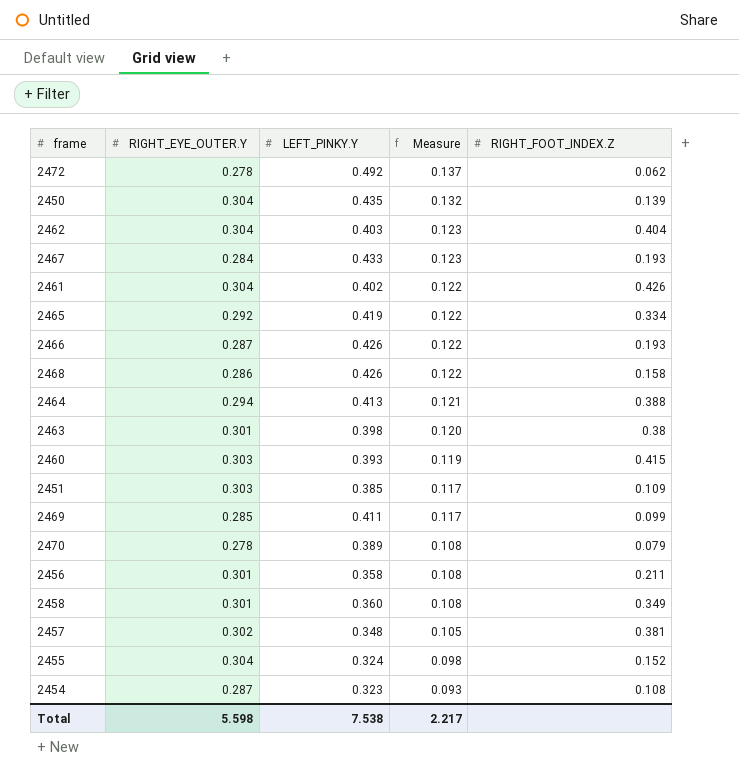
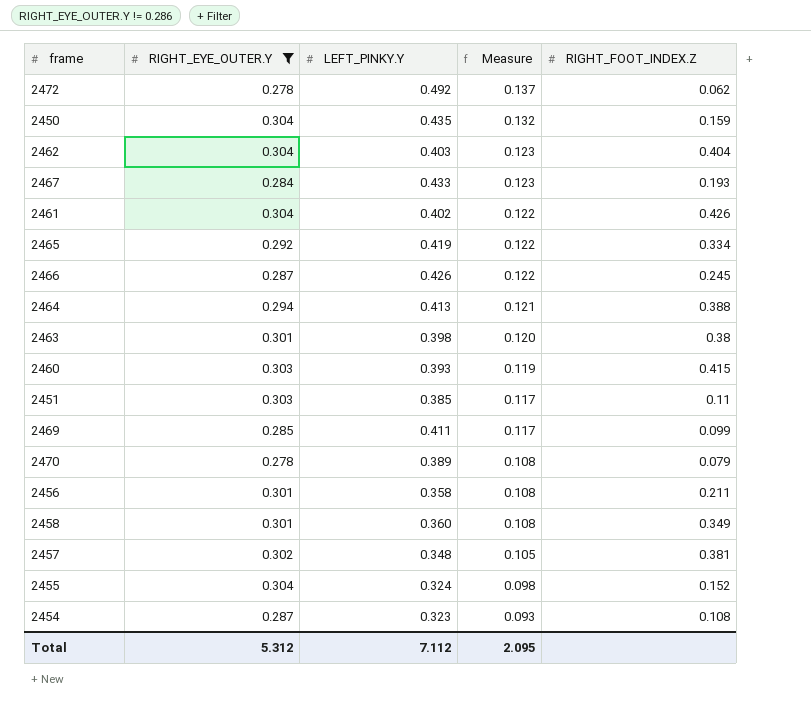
filter: none -> RIGHT_EYE_OUTER.Y != 0.286
2450 | RIGHT_FOOT_INDEX.Z: 0.139 -> 0.159
2466 | RIGHT_FOOT_INDEX.Z: 0.193 -> 0.245
2451 | RIGHT_FOOT_INDEX.Z: 0.109 -> 0.11
Total | RIGHT_EYE_OUTER.Y: 5.598 -> 5.312
Total | LEFT_PINKY.Y: 7.538 -> 7.112
Total | Measure: 2.217 -> 2.095

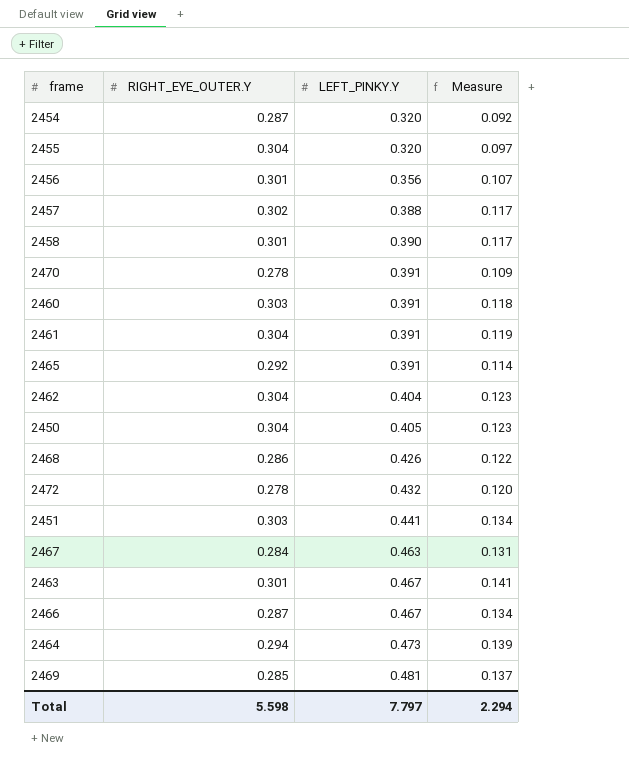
filter: RIGHT_EYE_OUTER.Y != 0.286 -> none
row order: Measure descending -> LEFT_PINKY.Y ascending
column RIGHT_FOOT_INDEX.Z | position: 5 -> none
2454 | LEFT_PINKY.Y: 0.323 -> 0.320
2454 | Measure: 0.093 -> 0.092
2455 | LEFT_PINKY.Y: 0.324 -> 0.320
2455 | Measure: 0.098 -> 0.097
2456 | LEFT_PINKY.Y: 0.358 -> 0.356
2456 | Measure: 0.108 -> 0.107
2457 | LEFT_PINKY.Y: 0.348 -> 0.388
2457 | Measure: 0.105 -> 0.117
2458 | LEFT_PINKY.Y: 0.360 -> 0.390
2458 | Measure: 0.108 -> 0.117
2470 | LEFT_PINKY.Y: 0.389 -> 0.391
2470 | Measure: 0.108 -> 0.109
2460 | LEFT_PINKY.Y: 0.393 -> 0.391
2460 | Measure: 0.119 -> 0.118
2461 | LEFT_PINKY.Y: 0.402 -> 0.391
2461 | Measure: 0.122 -> 0.119
2465 | LEFT_PINKY.Y: 0.419 -> 0.391
2465 | Measure: 0.122 -> 0.114
2462 | LEFT_PINKY.Y: 0.403 -> 0.404
2450 | LEFT_PINKY.Y: 0.435 -> 0.405
2450 | Measure: 0.132 -> 0.123
2472 | LEFT_PINKY.Y: 0.492 -> 0.432
2472 | Measure: 0.137 -> 0.120
2451 | LEFT_PINKY.Y: 0.385 -> 0.441
2451 | Measure: 0.117 -> 0.134
2467 | LEFT_PINKY.Y: 0.433 -> 0.463
2467 | Measure: 0.123 -> 0.131
2463 | LEFT_PINKY.Y: 0.398 -> 0.467
2463 | Measure: 0.120 -> 0.141
2466 | LEFT_PINKY.Y: 0.426 -> 0.467
2466 | Measure: 0.122 -> 0.134
2464 | LEFT_PINKY.Y: 0.413 -> 0.473
2464 | Measure: 0.121 -> 0.139
2469 | LEFT_PINKY.Y: 0.411 -> 0.481
2469 | Measure: 0.117 -> 0.137
Total | RIGHT_EYE_OUTER.Y: 5.312 -> 5.598
Total | LEFT_PINKY.Y: 7.112 -> 7.797
Total | Measure: 2.095 -> 2.294

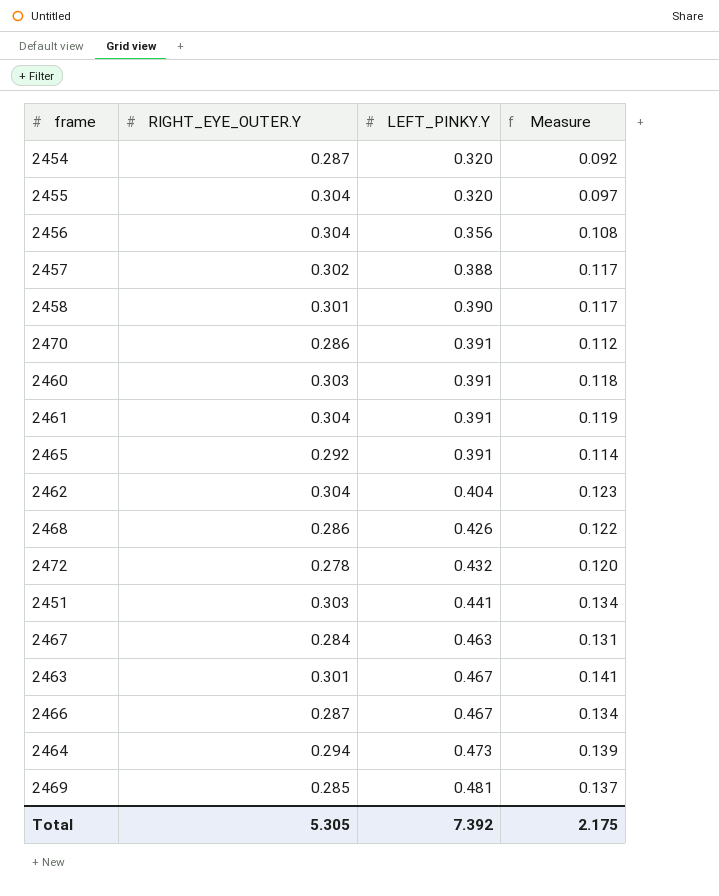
row 2450: 0.304 | 0.405 | 0.123 -> none
2456 | RIGHT_EYE_OUTER.Y: 0.301 -> 0.304
2456 | Measure: 0.107 -> 0.108
2470 | RIGHT_EYE_OUTER.Y: 0.278 -> 0.286
2470 | Measure: 0.109 -> 0.112
Total | RIGHT_EYE_OUTER.Y: 5.598 -> 5.305
Total | LEFT_PINKY.Y: 7.797 -> 7.392
Total | Measure: 2.294 -> 2.175

